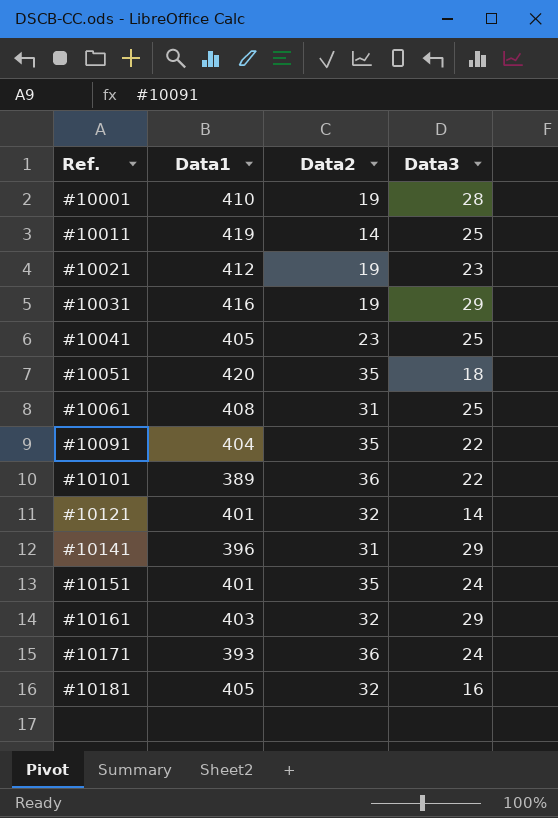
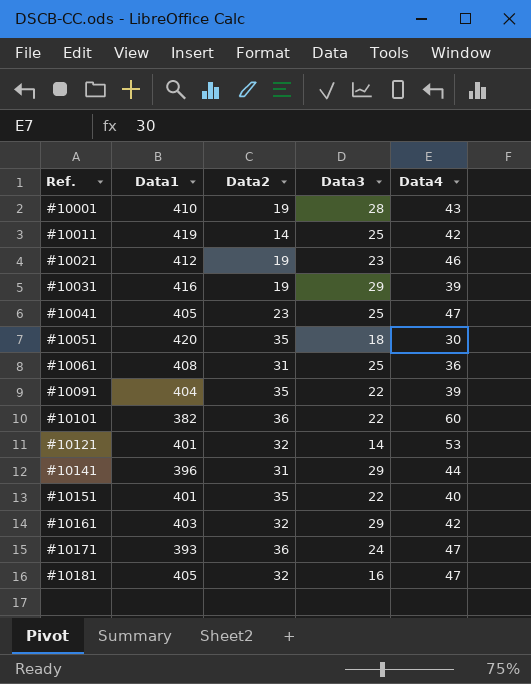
column Data4 | position: none -> 5
#10101 | Data1: 389 -> 382
#10151 | Data3: 24 -> 22

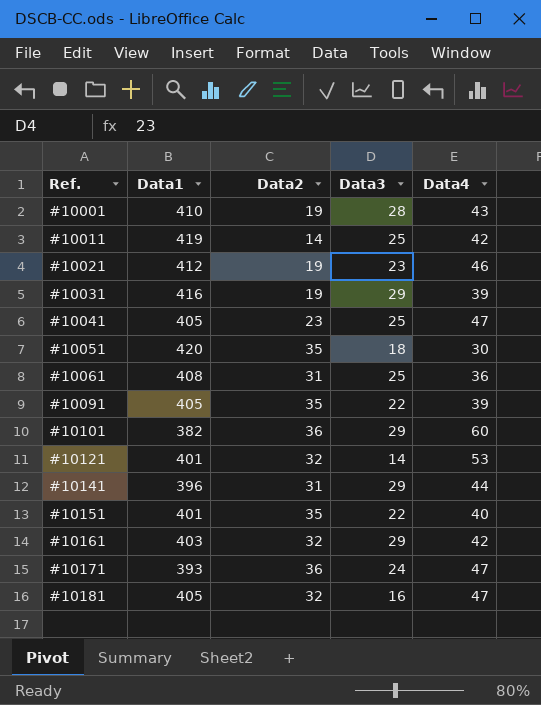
#10091 | Data1: 404 -> 405
#10101 | Data3: 22 -> 29

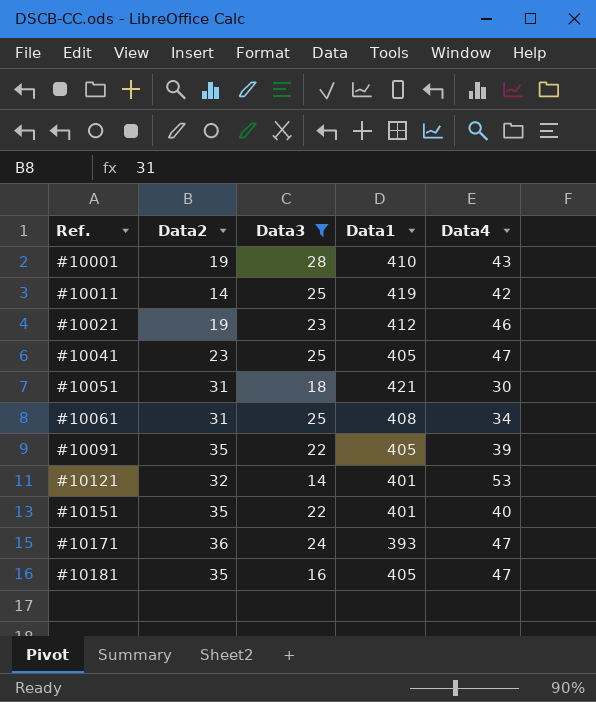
filter: none -> Data3 != 29
column Data1 | position: 2 -> 4
#10051 | Data2: 35 -> 31
#10051 | Data1: 420 -> 421
#10061 | Data4: 36 -> 34
#10181 | Data2: 32 -> 35

